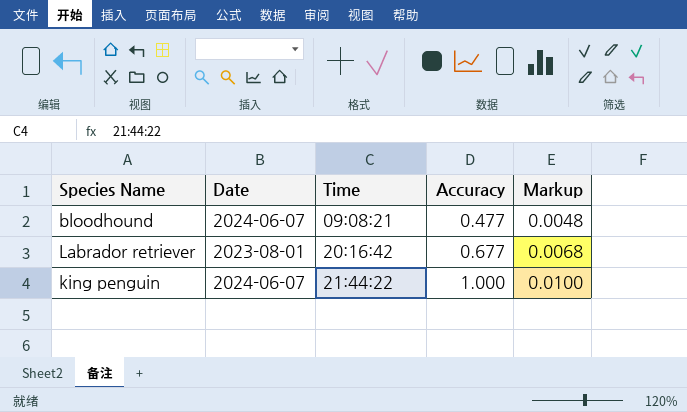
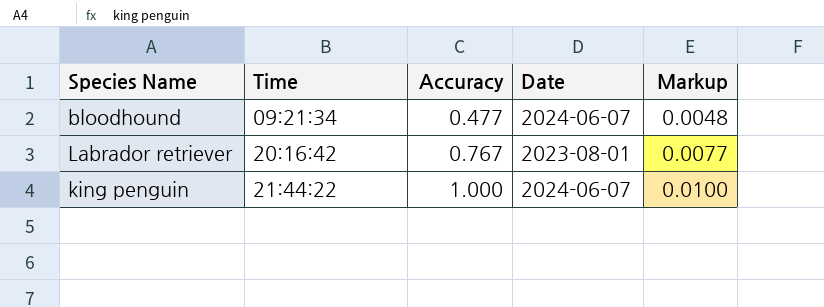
column Date | position: 2 -> 4
bloodhound | Time: 09:08:21 -> 09:21:34
Labrador retriever | Accuracy: 0.677 -> 0.767
Labrador retriever | Markup: 0.0068 -> 0.0077

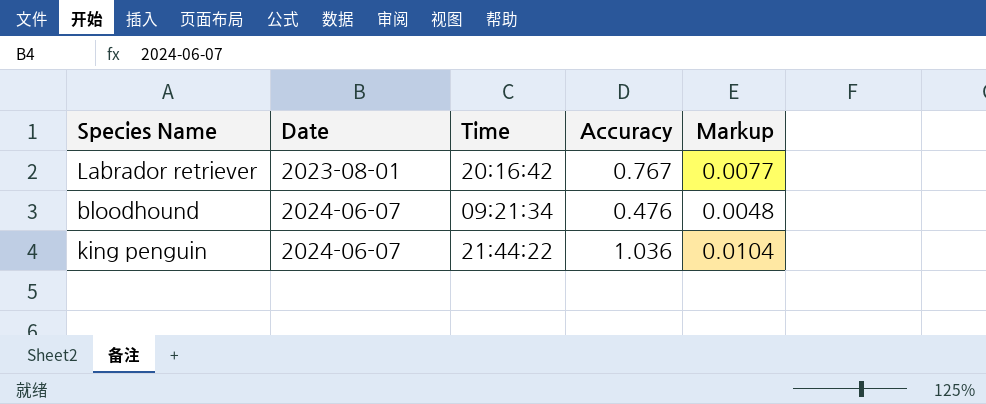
row order: Time ascending -> Date ascending
column Date | position: 4 -> 2
bloodhound | Accuracy: 0.477 -> 0.476
king penguin | Accuracy: 1.000 -> 1.036
king penguin | Markup: 0.0100 -> 0.0104

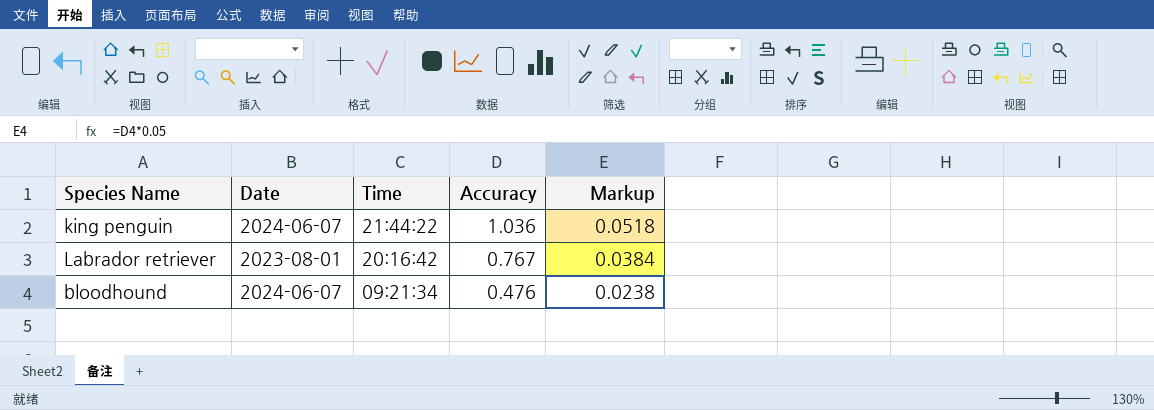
row order: Date ascending -> Time descending
column Markup | formula: [Accuracy] * 0.01 -> [Accuracy] * 0.05

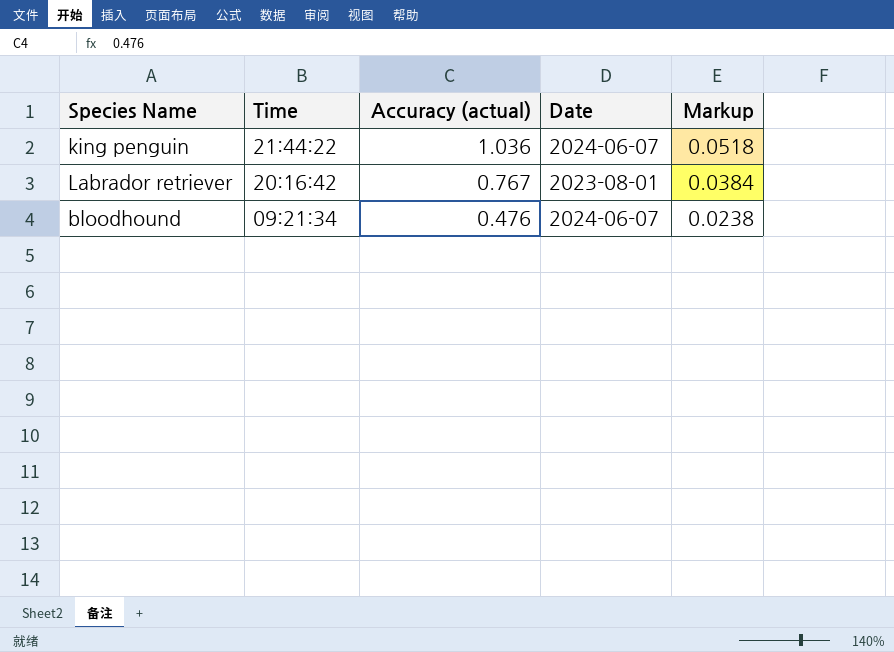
column name: Accuracy -> Accuracy (actual)
column Date | position: 2 -> 4

